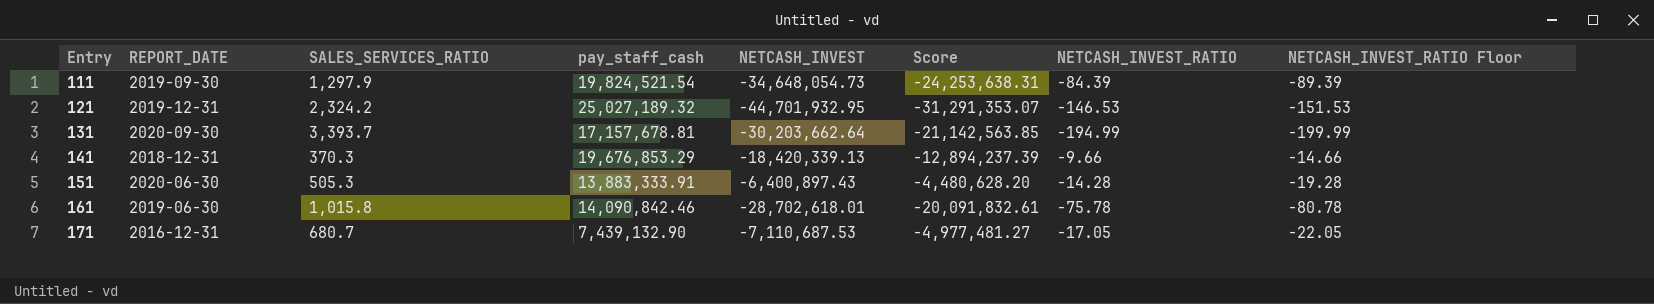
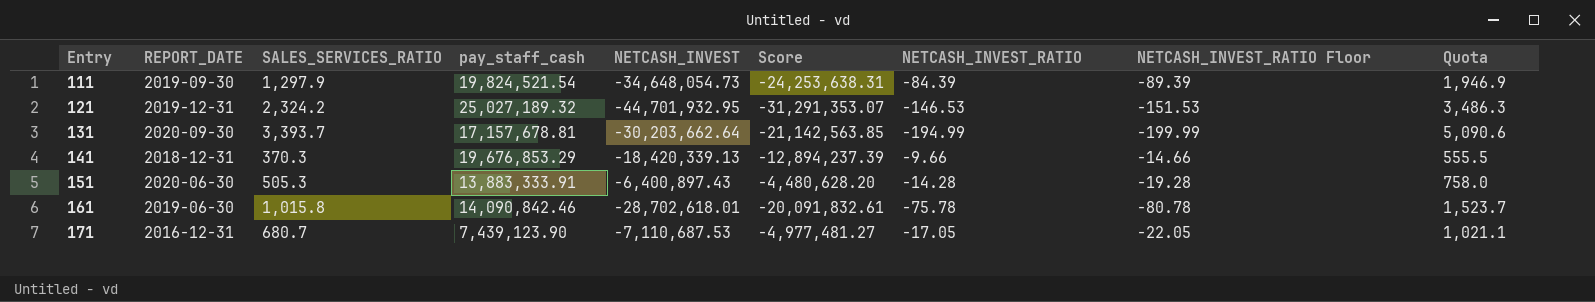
column Quota | formula: none -> [SALES_SERVICES_RATIO] * 1.5
171 | pay_staff_cash: 7,439,132.90 -> 7,439,123.90

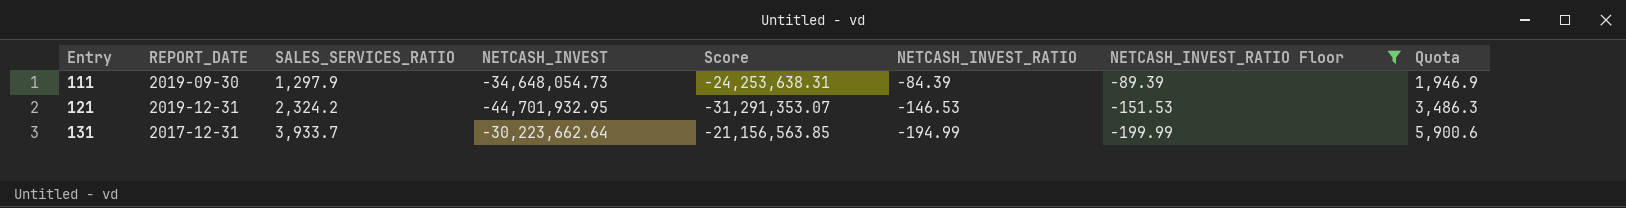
filter: none -> NETCASH_INVEST_RATIO Floor <= -89.39
column pay_staff_cash | position: 4 -> none
131 | REPORT_DATE: 2020-09-30 -> 2017-12-31
131 | SALES_SERVICES_RATIO: 3,393.7 -> 3,933.7
131 | NETCASH_INVEST: -30,203,662.64 -> -30,223,662.64
131 | Score: -21,142,563.85 -> -21,156,563.85
131 | Quota: 5,090.6 -> 5,900.6

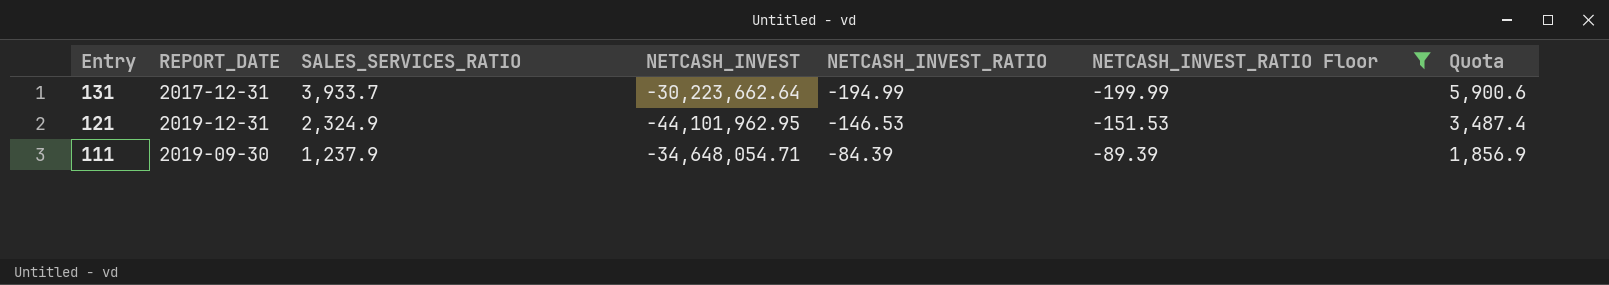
row order: Entry ascending -> Entry descending
column Score | formula: [NETCASH_INVEST] * 0.7 -> none
121 | SALES_SERVICES_RATIO: 2,324.2 -> 2,324.9
121 | NETCASH_INVEST: -44,701,932.95 -> -44,101,962.95
121 | Quota: 3,486.3 -> 3,487.4
111 | SALES_SERVICES_RATIO: 1,297.9 -> 1,237.9
111 | NETCASH_INVEST: -34,648,054.73 -> -34,648,054.71
111 | Quota: 1,946.9 -> 1,856.9

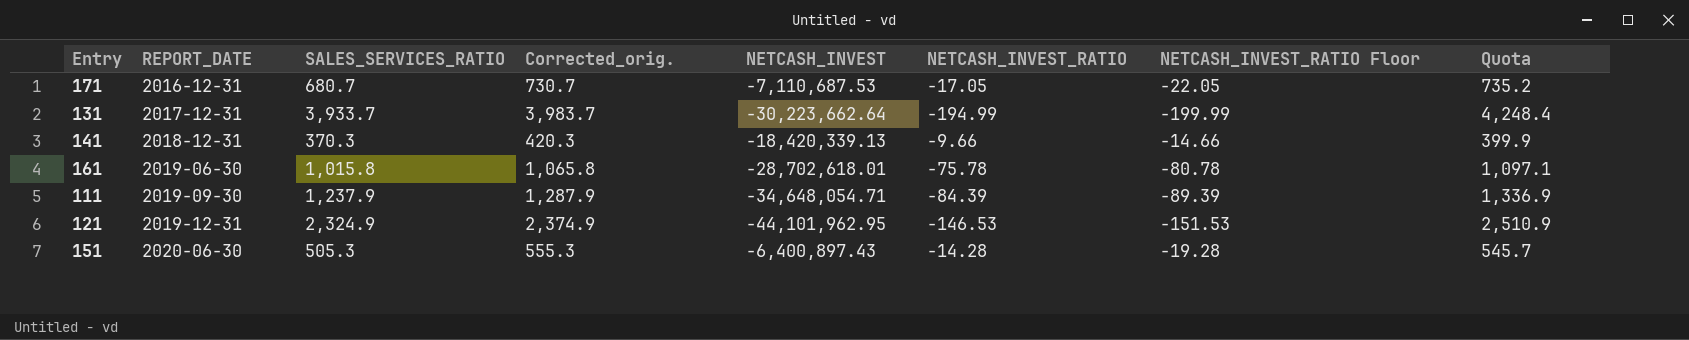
filter: NETCASH_INVEST_RATIO Floor <= -89.39 -> none
row order: Entry descending -> REPORT_DATE ascending
column Corrected_orig. | formula: none -> [SALES_SERVICES_RATIO] + 50
column Quota | formula: [SALES_SERVICES_RATIO] * 1.5 -> [SALES_SERVICES_RATIO] * 1.08

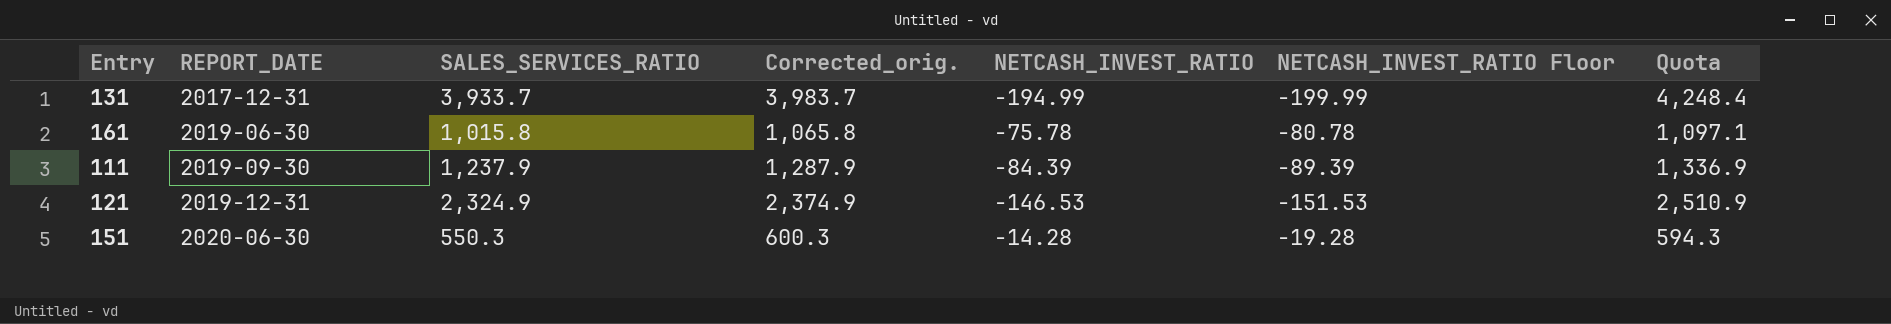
column NETCASH_INVEST | position: 5 -> none
row 171: 2016-12-31 | 680.7 | 730.7 | -7,110,687.53 | -17.05 | -22.05 | 735.2 -> none
row 141: 2018-12-31 | 370.3 | 420.3 | -18,420,339.13 | -9.66 | -14.66 | 399.9 -> none
151 | SALES_SERVICES_RATIO: 505.3 -> 550.3
151 | Corrected_orig.: 555.3 -> 600.3
151 | Quota: 545.7 -> 594.3

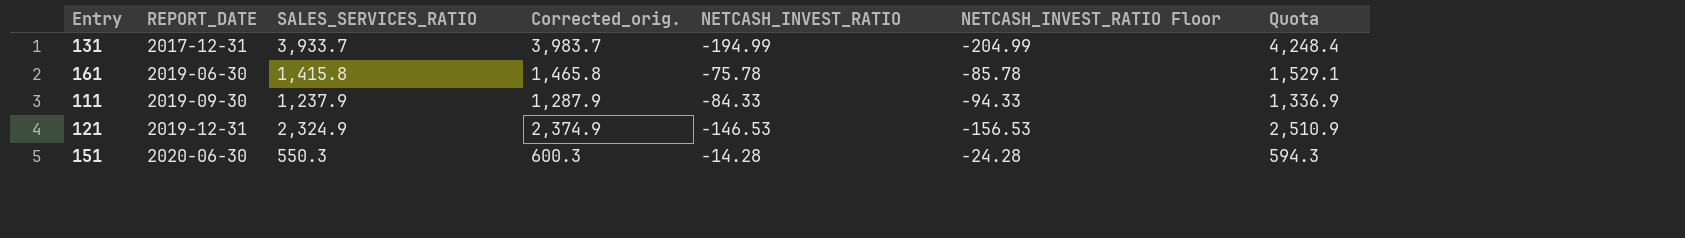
column NETCASH_INVEST_RATIO Floor | formula: [NETCASH_INVEST_RATIO] - 5 -> [NETCASH_INVEST_RATIO] - 10
161 | SALES_SERVICES_RATIO: 1,015.8 -> 1,415.8
161 | Corrected_orig.: 1,065.8 -> 1,465.8
161 | Quota: 1,097.1 -> 1,529.1
111 | NETCASH_INVEST_RATIO: -84.39 -> -84.33

